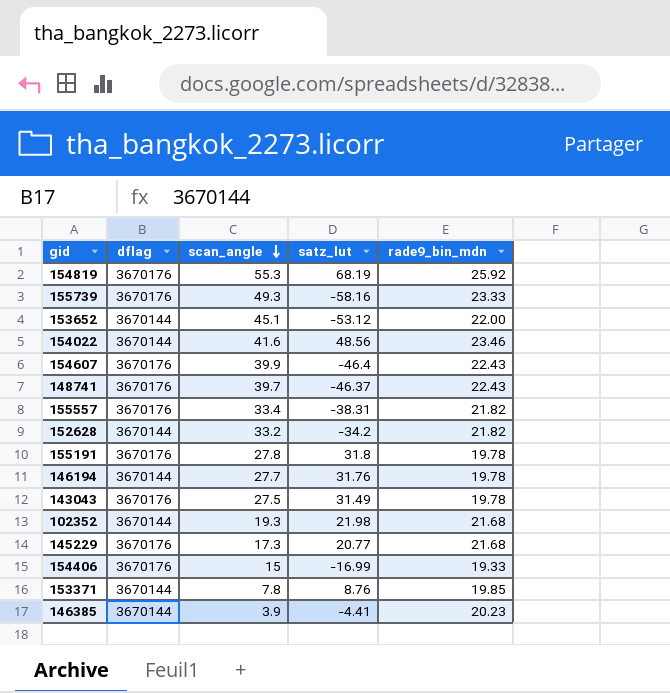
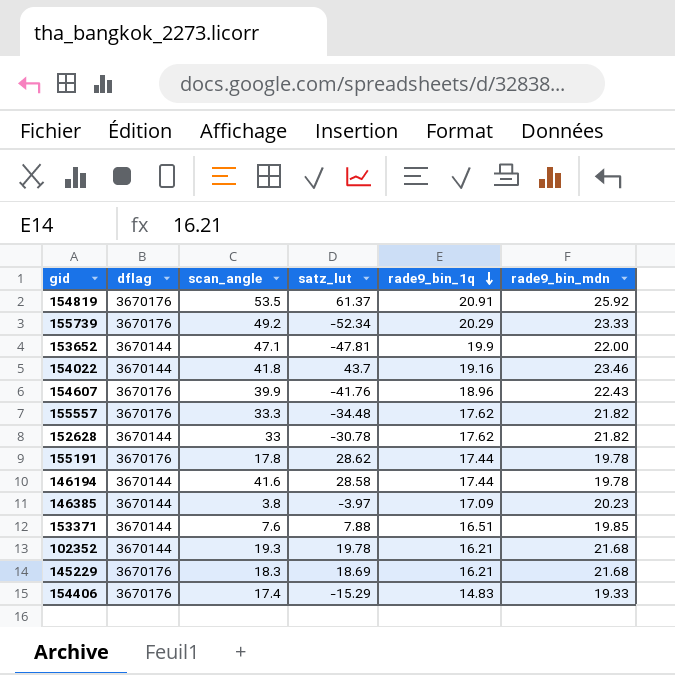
row order: scan_angle descending -> rade9_bin_1q descending
column rade9_bin_1q | position: none -> 5
row 148741: 3670176 | 39.7 | -46.37 | 22.43 -> none
row 143043: 3670176 | 27.5 | 31.49 | 19.78 -> none
154819 | scan_angle: 55.3 -> 53.5
154819 | satz_lut: 68.19 -> 61.37
155739 | scan_angle: 49.3 -> 49.2
155739 | satz_lut: -58.16 -> -52.34
153652 | scan_angle: 45.1 -> 47.1
153652 | satz_lut: -53.12 -> -47.81
154022 | scan_angle: 41.6 -> 41.8
154022 | satz_lut: 48.56 -> 43.7
154607 | satz_lut: -46.4 -> -41.76
155557 | scan_angle: 33.4 -> 33.3
155557 | satz_lut: -38.31 -> -34.48
152628 | scan_angle: 33.2 -> 33
152628 | satz_lut: -34.2 -> -30.78
155191 | scan_angle: 27.8 -> 17.8
155191 | satz_lut: 31.8 -> 28.62
146194 | scan_angle: 27.7 -> 41.6
146194 | satz_lut: 31.76 -> 28.58
146385 | scan_angle: 3.9 -> 3.8
146385 | satz_lut: -4.41 -> -3.97
153371 | scan_angle: 7.8 -> 7.6
153371 | satz_lut: 8.76 -> 7.88
102352 | satz_lut: 21.98 -> 19.78
145229 | scan_angle: 17.3 -> 18.3
145229 | satz_lut: 20.77 -> 18.69
154406 | scan_angle: 15 -> 17.4
154406 | satz_lut: -16.99 -> -15.29

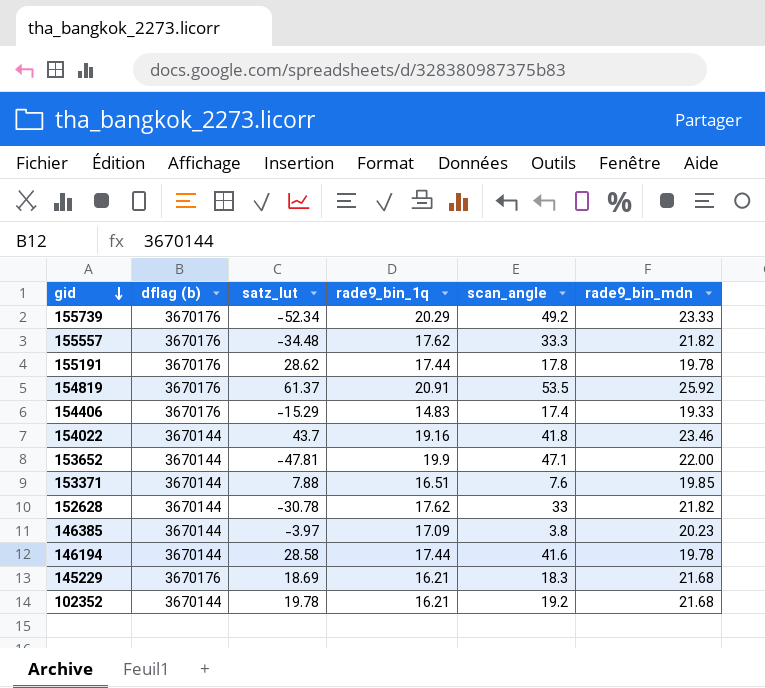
row order: rade9_bin_1q descending -> gid descending
column name: dflag -> dflag (b)
column scan_angle | position: 3 -> 5
row 154607: 3670176 | 39.9 | -41.76 | 18.96 | 22.43 -> none
102352 | scan_angle: 19.3 -> 19.2

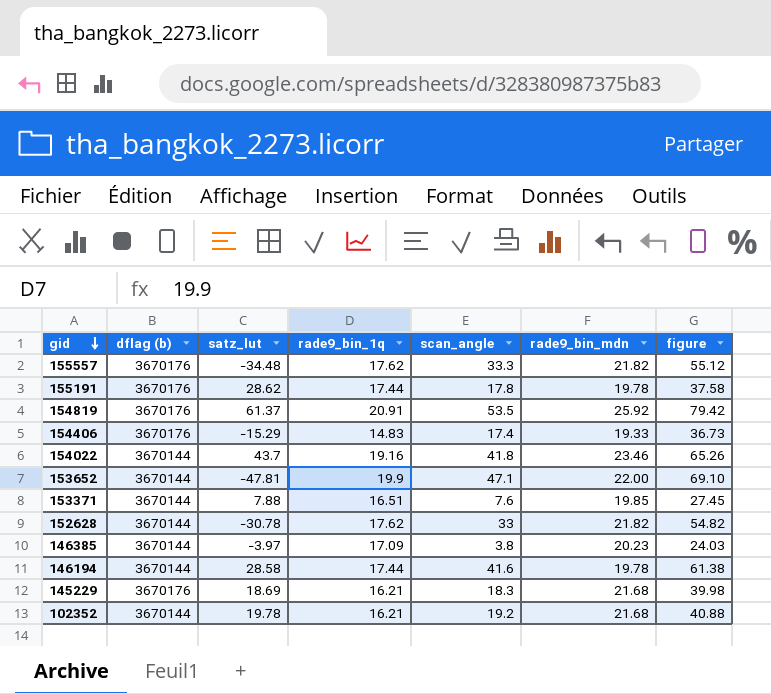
column figure | formula: none -> [scan_angle] + [rade9_bin_mdn]
row 155739: 3670176 | -52.34 | 20.29 | 49.2 | 23.33 -> none

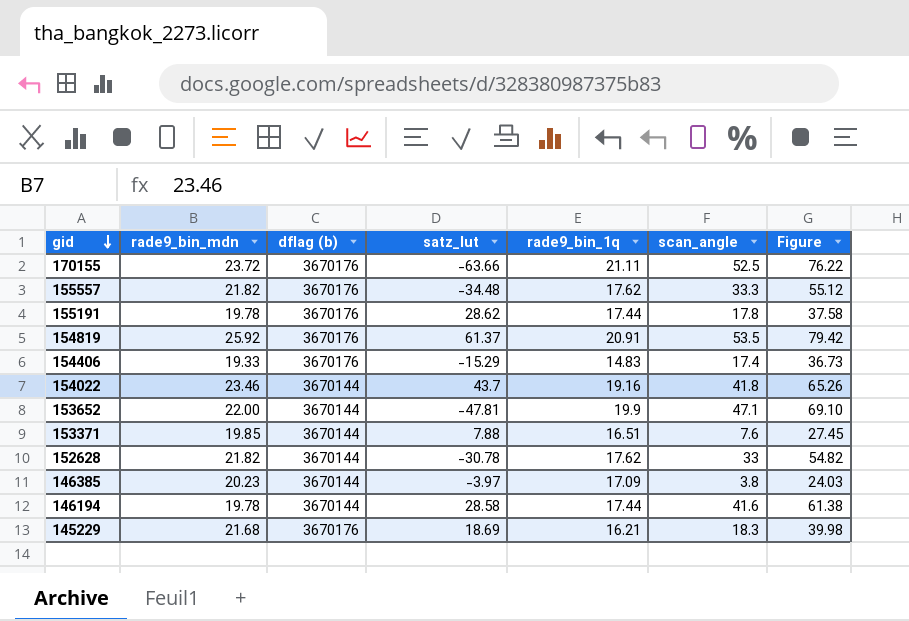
column rade9_bin_mdn | position: 6 -> 2
column name: figure -> Figure
row 102352: 3670144 | 19.78 | 16.21 | 19.2 | 21.68 | 40.88 -> none
row 170155: none -> 23.72 | 3670176 | -63.66 | 21.11 | 52.5 | 76.22

